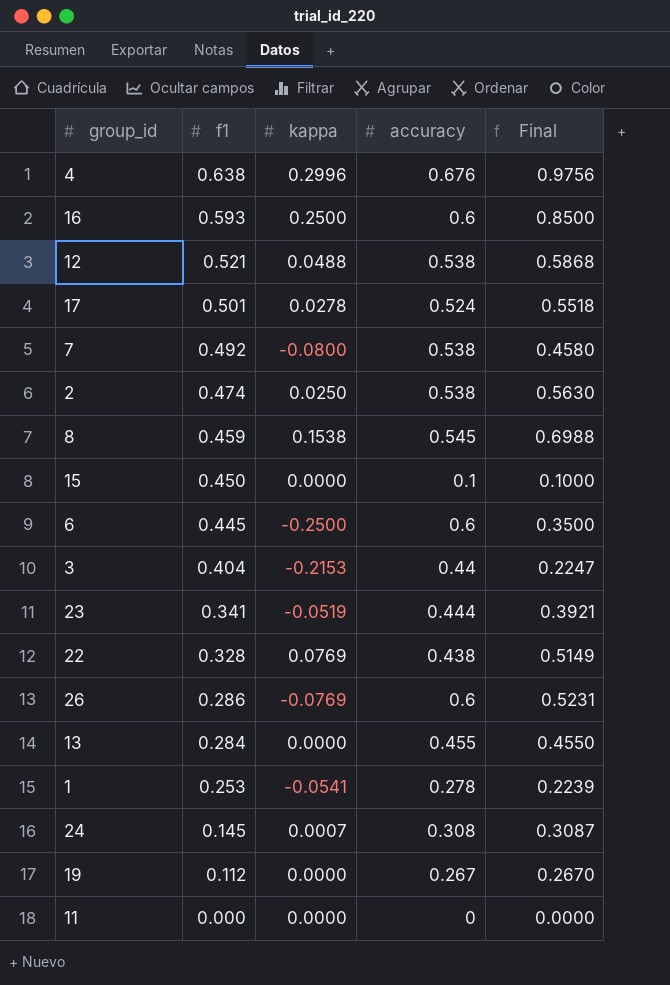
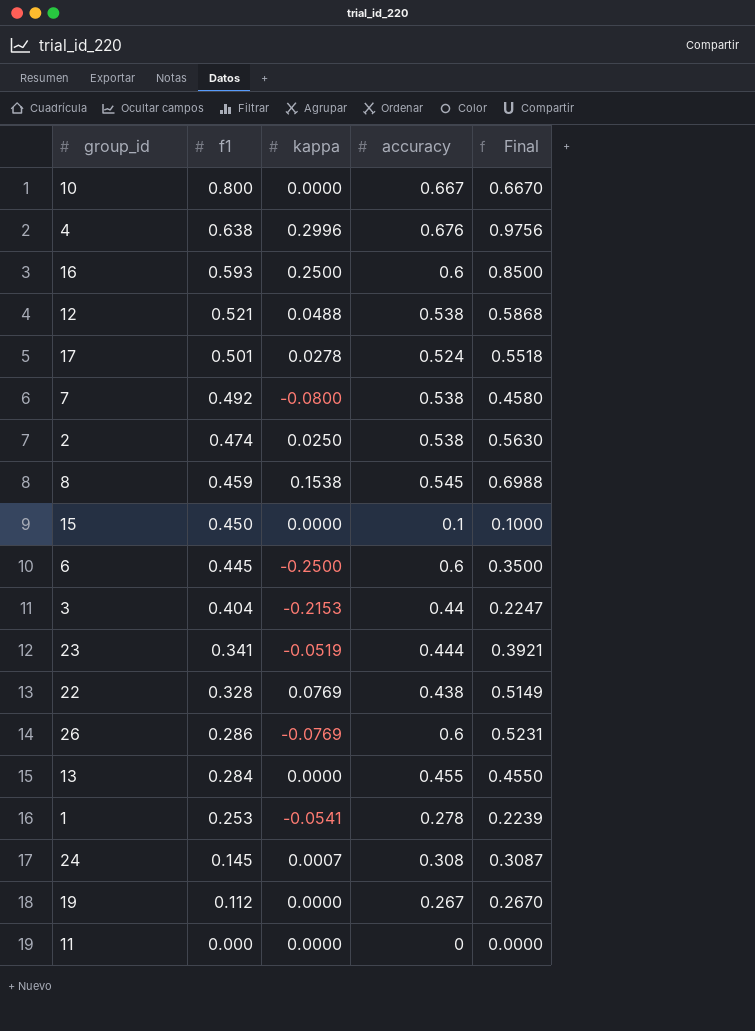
row 10: none -> 0.800 | 0.0000 | 0.667 | 0.6670

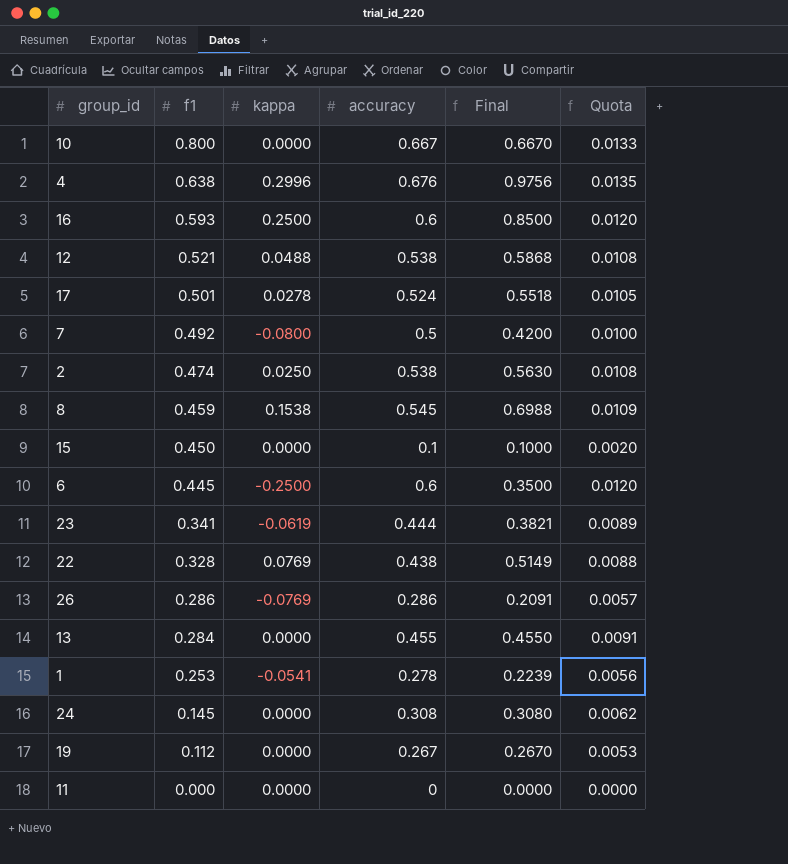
column Quota | formula: none -> [accuracy] * 0.02
row 3: 0.404 | -0.2153 | 0.44 | 0.2247 -> none
7 | accuracy: 0.538 -> 0.5
7 | Final: 0.4580 -> 0.4200
23 | kappa: -0.0519 -> -0.0619
23 | Final: 0.3921 -> 0.3821
26 | accuracy: 0.6 -> 0.286
26 | Final: 0.5231 -> 0.2091
24 | kappa: 0.0007 -> 0.0000
24 | Final: 0.3087 -> 0.3080

